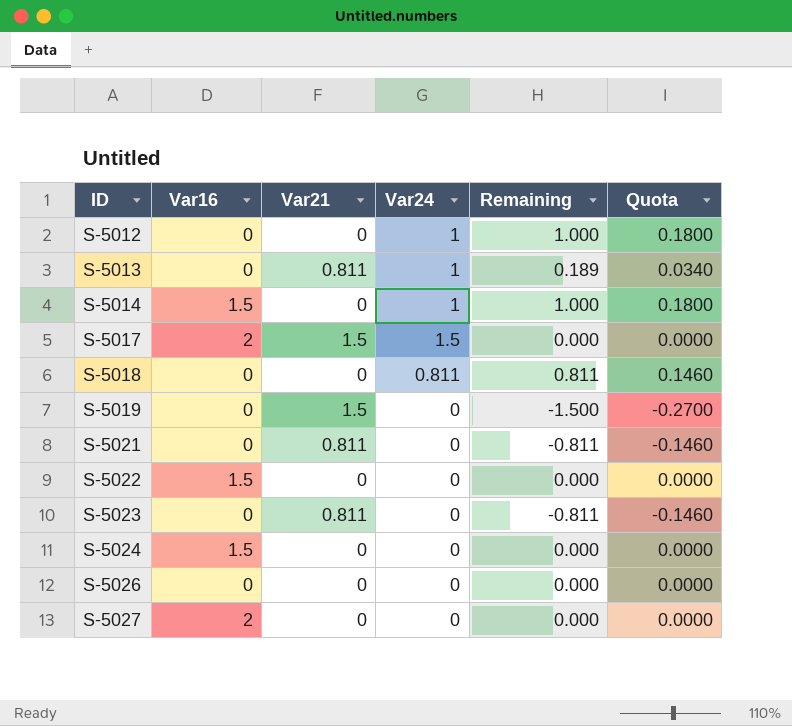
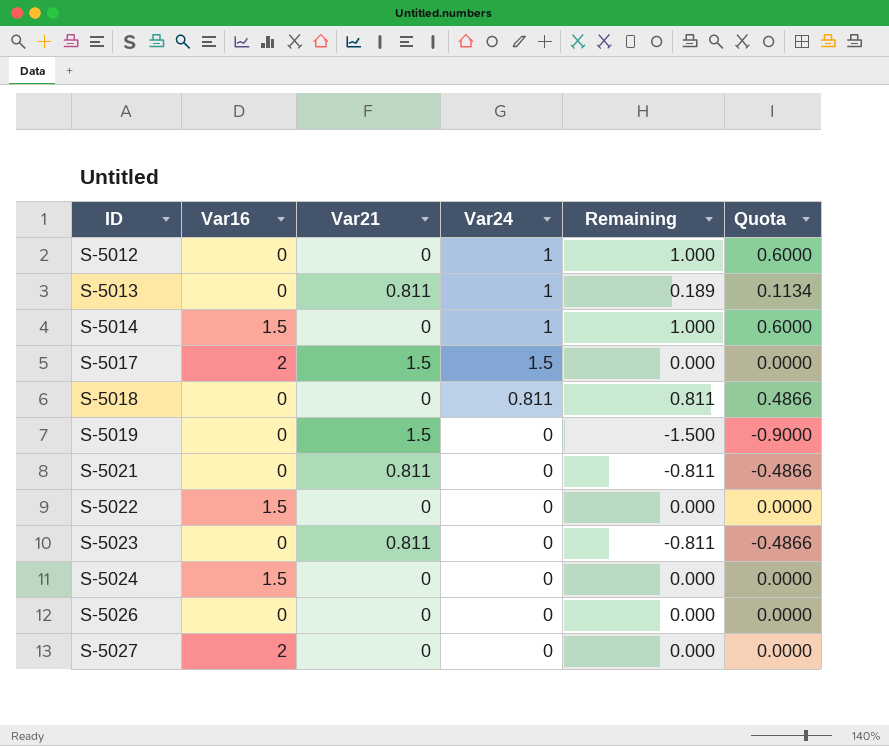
column Quota | formula: [Remaining] * 0.18 -> [Remaining] * 0.6

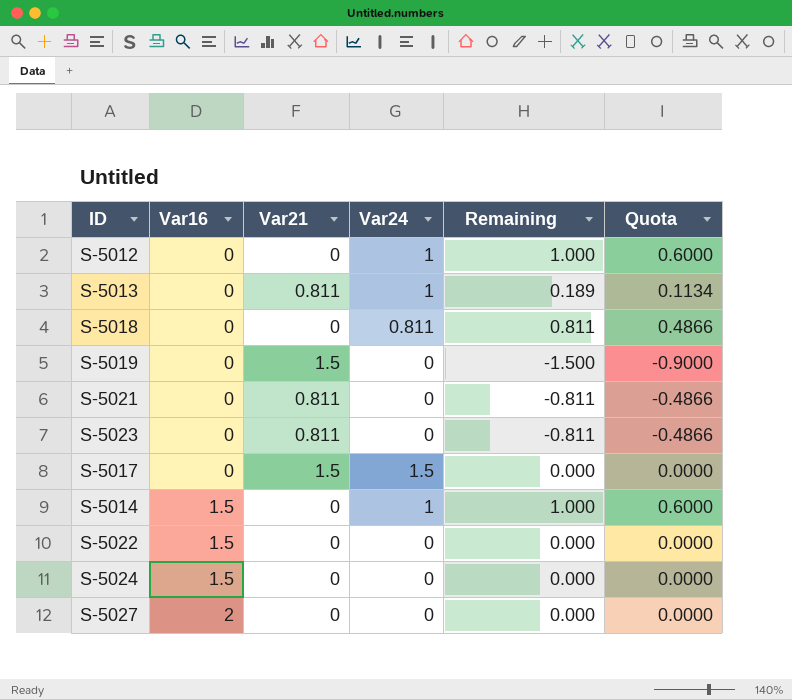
row order: ID ascending -> Var16 ascending
row S-5026: 0 | 0 | 0 | 0.000 | 0.0000 -> none
S-5017 | Var16: 2 -> 0

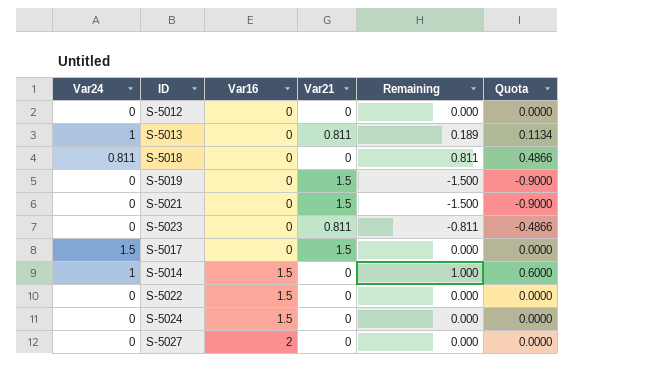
column Var24 | position: 4 -> 1
S-5012 | Var24: 1 -> 0
S-5012 | Remaining: 1.000 -> 0.000
S-5012 | Quota: 0.6000 -> 0.0000
S-5021 | Var21: 0.811 -> 1.5
S-5021 | Remaining: -0.811 -> -1.500
S-5021 | Quota: -0.4866 -> -0.9000

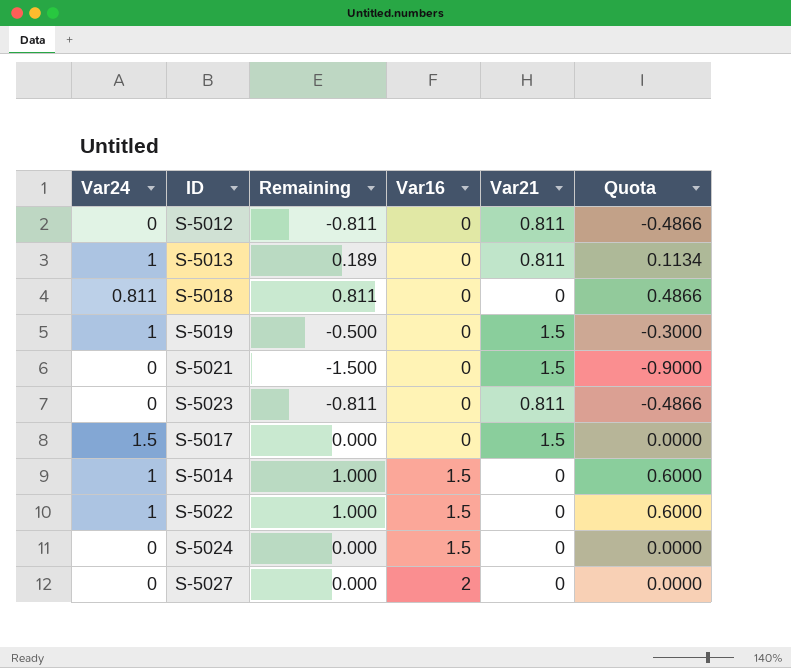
column Remaining | position: 5 -> 3
S-5012 | Remaining: 0.000 -> -0.811
S-5012 | Var21: 0 -> 0.811
S-5012 | Quota: 0.0000 -> -0.4866
S-5019 | Var24: 0 -> 1
S-5019 | Remaining: -1.500 -> -0.500
S-5019 | Quota: -0.9000 -> -0.3000
S-5022 | Var24: 0 -> 1
S-5022 | Remaining: 0.000 -> 1.000
S-5022 | Quota: 0.0000 -> 0.6000

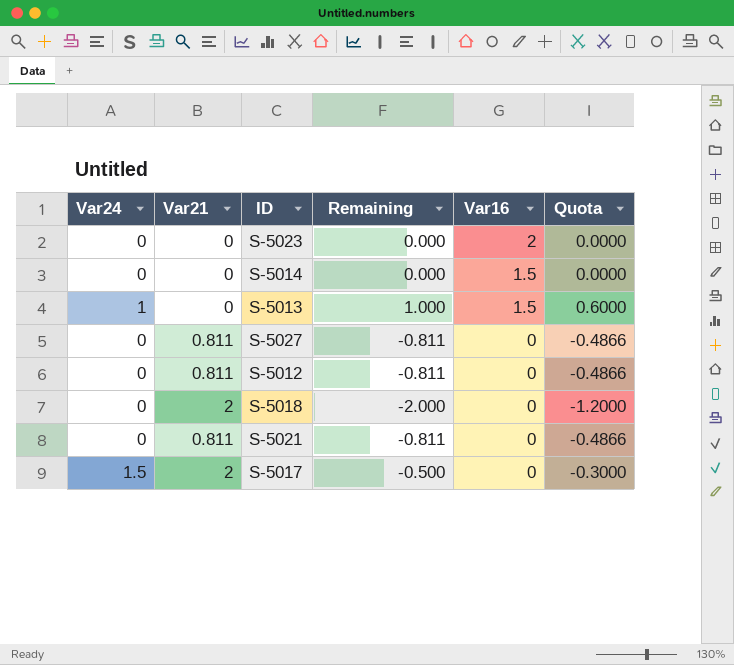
row order: Var16 ascending -> Var16 descending
column Var21 | position: 5 -> 2
row S-5019: 1 | -0.500 | 0 | 1.5 | -0.3000 -> none
row S-5022: 1 | 1.000 | 1.5 | 0 | 0.6000 -> none
row S-5024: 0 | 0.000 | 1.5 | 0 | 0.0000 -> none
S-5023 | Var21: 0.811 -> 0
S-5023 | Remaining: -0.811 -> 0.000
S-5023 | Var16: 0 -> 2
S-5023 | Quota: -0.4866 -> 0.0000
S-5014 | Var24: 1 -> 0
S-5014 | Remaining: 1.000 -> 0.000
S-5014 | Quota: 0.6000 -> 0.0000
S-5013 | Var21: 0.811 -> 0
S-5013 | Remaining: 0.189 -> 1.000
S-5013 | Var16: 0 -> 1.5
S-5013 | Quota: 0.1134 -> 0.6000
S-5027 | Var21: 0 -> 0.811
S-5027 | Remaining: 0.000 -> -0.811
S-5027 | Var16: 2 -> 0
S-5027 | Quota: 0.0000 -> -0.4866
S-5018 | Var24: 0.811 -> 0
S-5018 | Var21: 0 -> 2
S-5018 | Remaining: 0.811 -> -2.000
S-5018 | Quota: 0.4866 -> -1.2000
S-5021 | Var21: 1.5 -> 0.811
S-5021 | Remaining: -1.500 -> -0.811
S-5021 | Quota: -0.9000 -> -0.4866
S-5017 | Var21: 1.5 -> 2
S-5017 | Remaining: 0.000 -> -0.500
S-5017 | Quota: 0.0000 -> -0.3000

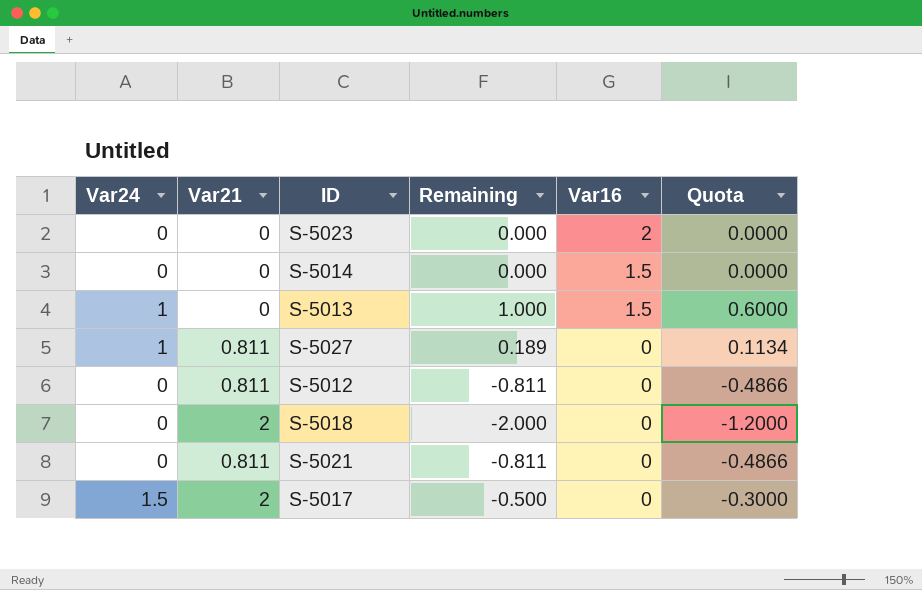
S-5027 | Var24: 0 -> 1
S-5027 | Remaining: -0.811 -> 0.189
S-5027 | Quota: -0.4866 -> 0.1134

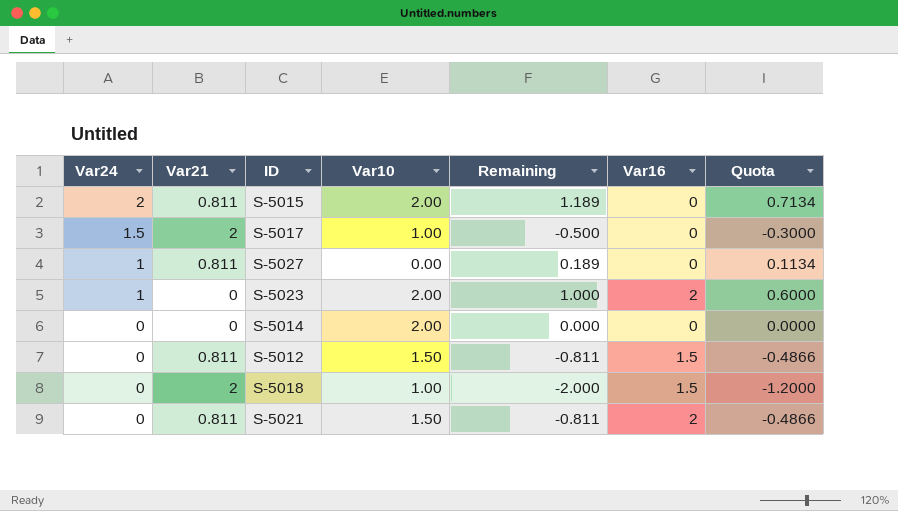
row order: Var16 descending -> Var24 descending
column Var10 | position: none -> 4
row S-5013: 1 | 0 | 1.000 | 1.5 | 0.6000 -> none
row S-5015: none -> 2 | 0.811 | 2.00 | 1.189 | 0 | 0.7134
S-5023 | Var24: 0 -> 1
S-5023 | Remaining: 0.000 -> 1.000
S-5023 | Quota: 0.0000 -> 0.6000
S-5014 | Var16: 1.5 -> 0
S-5012 | Var16: 0 -> 1.5
S-5018 | Var16: 0 -> 1.5
S-5021 | Var16: 0 -> 2

